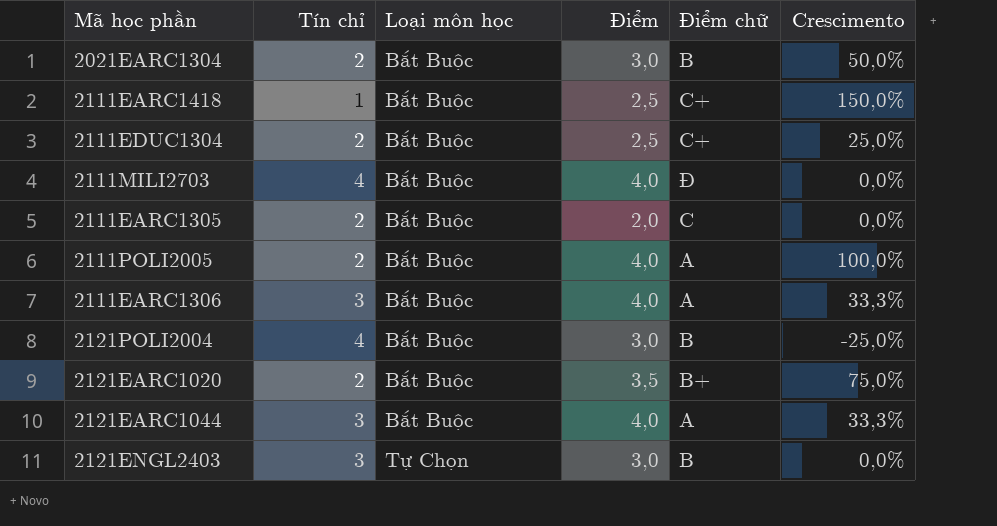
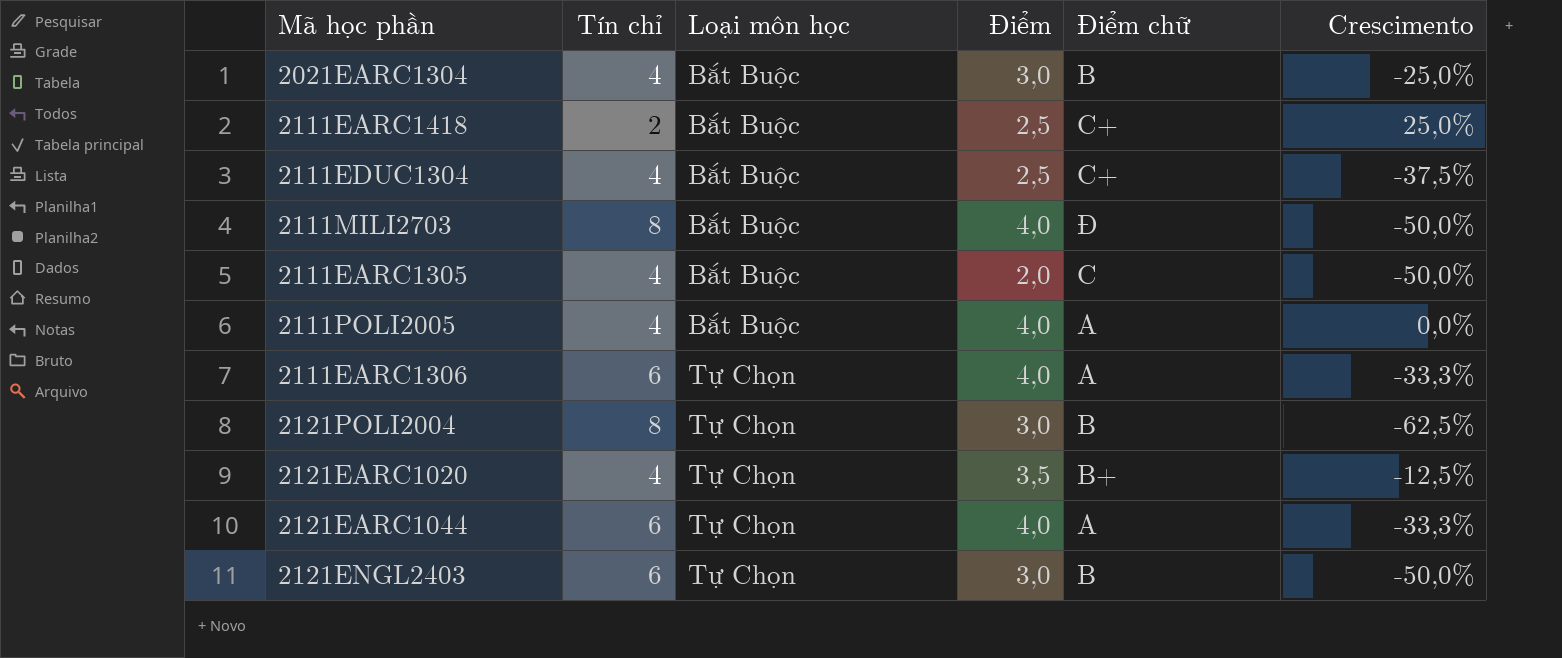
2021EARC1304 | Tín chỉ: 2 -> 4
2021EARC1304 | Crescimento: 50,0% -> -25,0%
2111EARC1418 | Tín chỉ: 1 -> 2
2111EARC1418 | Crescimento: 150,0% -> 25,0%
2111EDUC1304 | Tín chỉ: 2 -> 4
2111EDUC1304 | Crescimento: 25,0% -> -37,5%
2111MILI2703 | Tín chỉ: 4 -> 8
2111MILI2703 | Crescimento: 0,0% -> -50,0%
2111EARC1305 | Tín chỉ: 2 -> 4
2111EARC1305 | Crescimento: 0,0% -> -50,0%
2111POLI2005 | Tín chỉ: 2 -> 4
2111POLI2005 | Crescimento: 100,0% -> 0,0%
2111EARC1306 | Tín chỉ: 3 -> 6
2111EARC1306 | Loại môn học: Bắt Buộc -> Tự Chọn
2111EARC1306 | Crescimento: 33,3% -> -33,3%
2121POLI2004 | Tín chỉ: 4 -> 8
2121POLI2004 | Loại môn học: Bắt Buộc -> Tự Chọn
2121POLI2004 | Crescimento: -25,0% -> -62,5%
2121EARC1020 | Tín chỉ: 2 -> 4
2121EARC1020 | Loại môn học: Bắt Buộc -> Tự Chọn
2121EARC1020 | Crescimento: 75,0% -> -12,5%
2121EARC1044 | Tín chỉ: 3 -> 6
2121EARC1044 | Loại môn học: Bắt Buộc -> Tự Chọn
2121EARC1044 | Crescimento: 33,3% -> -33,3%
2121ENGL2403 | Tín chỉ: 3 -> 6
2121ENGL2403 | Crescimento: 0,0% -> -50,0%

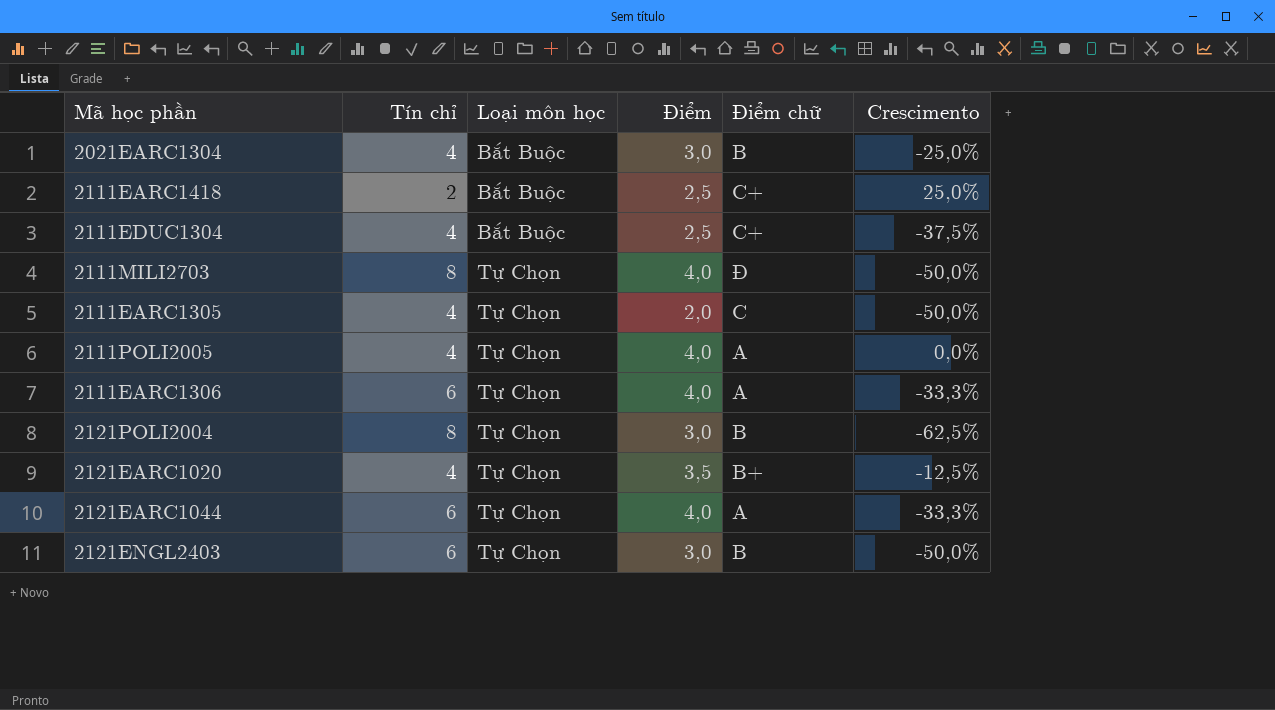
2111MILI2703 | Loại môn học: Bắt Buộc -> Tự Chọn
2111EARC1305 | Loại môn học: Bắt Buộc -> Tự Chọn
2111POLI2005 | Loại môn học: Bắt Buộc -> Tự Chọn

